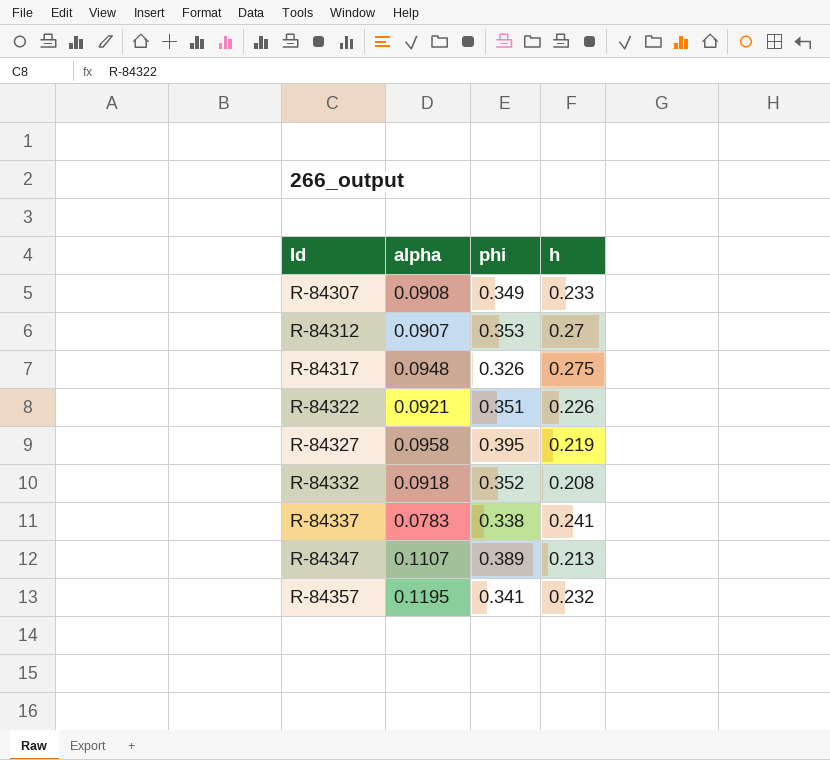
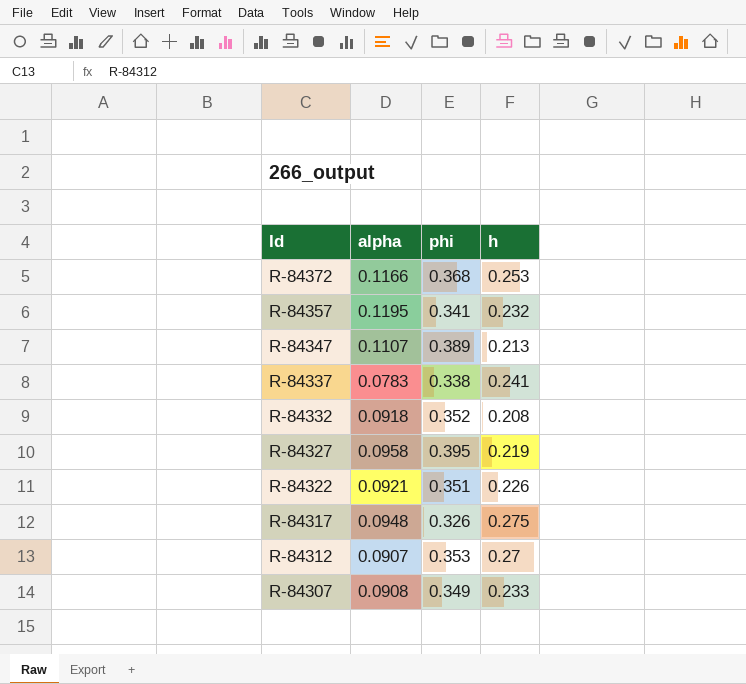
row order: Id ascending -> Id descending
row R-84372: none -> 0.1166 | 0.368 | 0.253

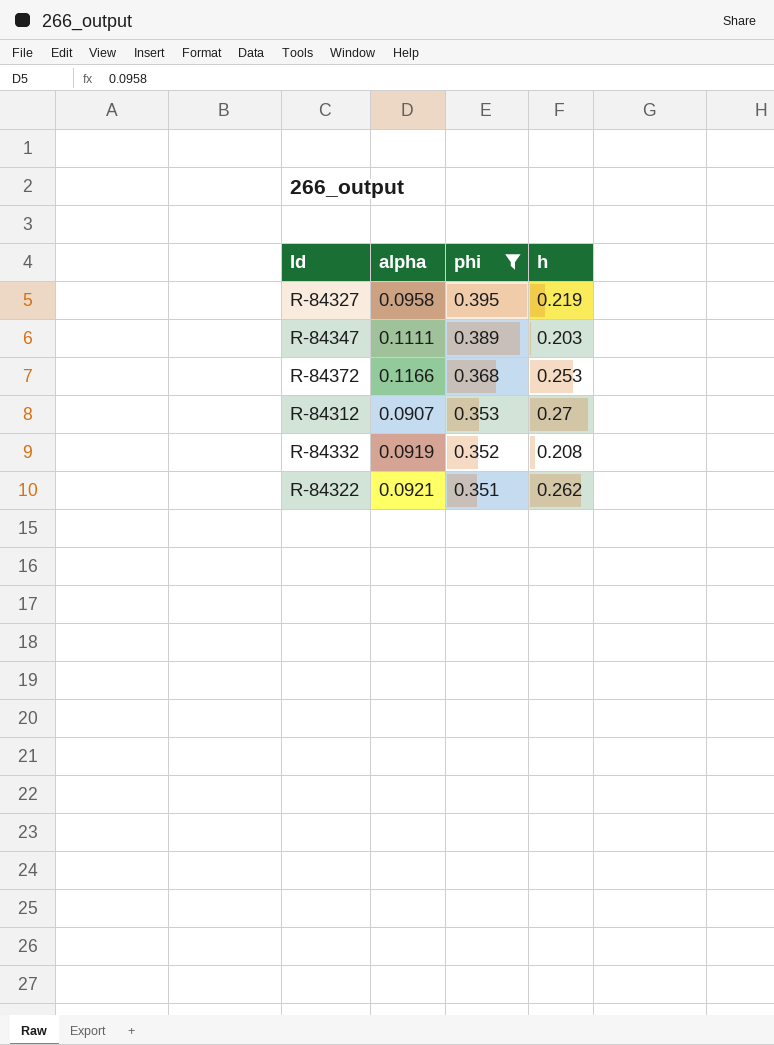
filter: none -> phi >= 0.351
row order: Id descending -> phi descending
R-84347 | alpha: 0.1107 -> 0.1111
R-84347 | h: 0.213 -> 0.203
R-84332 | alpha: 0.0918 -> 0.0919
R-84322 | h: 0.226 -> 0.262

